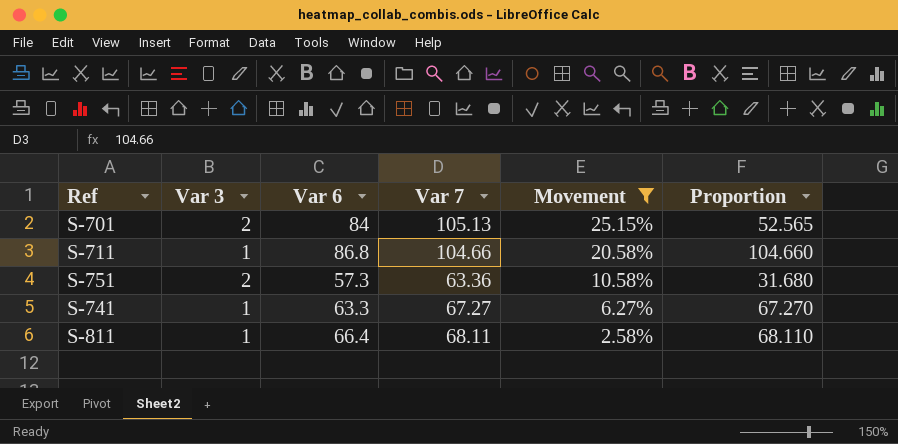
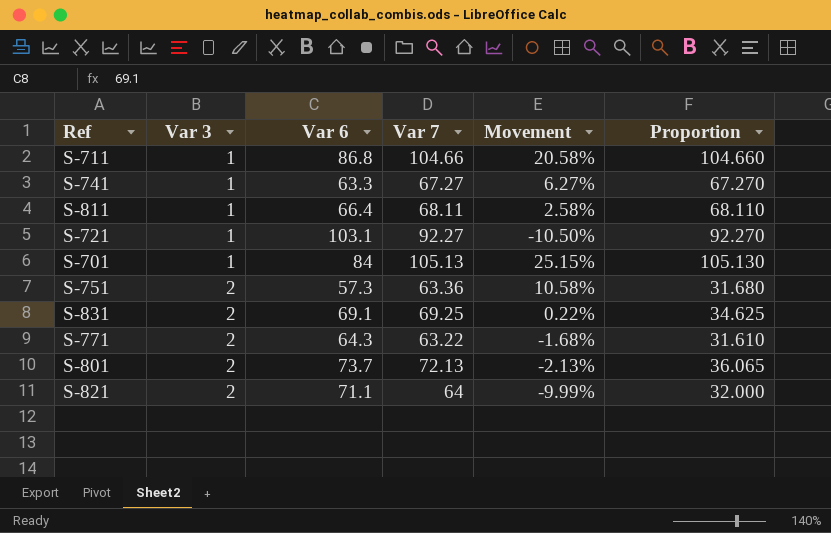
filter: Movement >= 2.58% -> none
row order: Movement descending -> Var 3 ascending
S-701 | Var 3: 2 -> 1
S-701 | Proportion: 52.565 -> 105.130

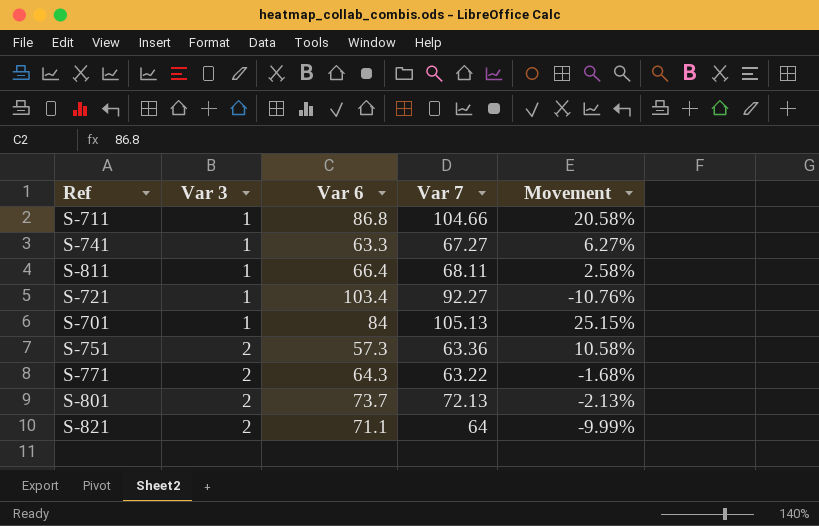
column Proportion | formula: [Var 7] / [Var 3] -> none
row S-831: 2 | 69.1 | 69.25 | 0.22% | 34.625 -> none
S-721 | Var 6: 103.1 -> 103.4
S-721 | Movement: -10.50% -> -10.76%

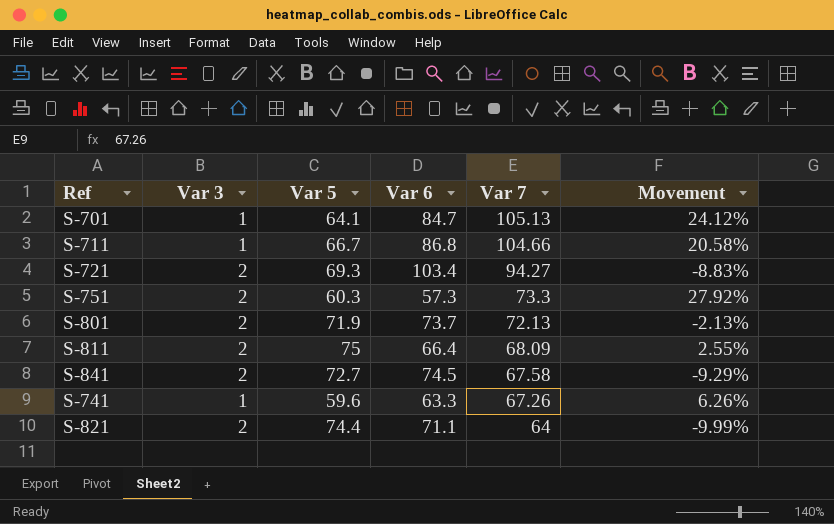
row order: Var 3 ascending -> Var 7 descending
column Var 5 | position: none -> 3
row S-771: 2 | 64.3 | 63.22 | -1.68% -> none
S-701 | Var 6: 84 -> 84.7
S-701 | Movement: 25.15% -> 24.12%
S-721 | Var 3: 1 -> 2
S-721 | Var 7: 92.27 -> 94.27
S-721 | Movement: -10.76% -> -8.83%
S-751 | Var 7: 63.36 -> 73.3
S-751 | Movement: 10.58% -> 27.92%
S-811 | Var 3: 1 -> 2
S-811 | Var 7: 68.11 -> 68.09
S-811 | Movement: 2.58% -> 2.55%
row S-841: none -> 2 | 72.7 | 74.5 | 67.58 | -9.29%
S-741 | Var 7: 67.27 -> 67.26
S-741 | Movement: 6.27% -> 6.26%

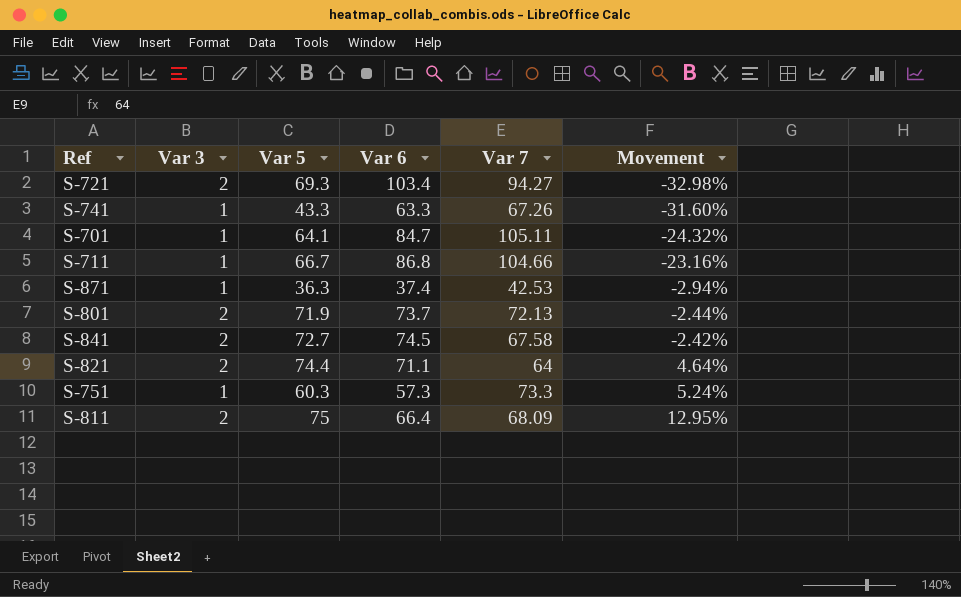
row order: Var 7 descending -> Movement ascending
column Movement | formula: ([Var 7] - [Var 6]) / [Var 6] -> ([Var 5] - [Var 6]) / [Var 6]
S-741 | Var 5: 59.6 -> 43.3
S-701 | Var 7: 105.13 -> 105.11
row S-871: none -> 1 | 36.3 | 37.4 | 42.53 | -2.94%
S-751 | Var 3: 2 -> 1

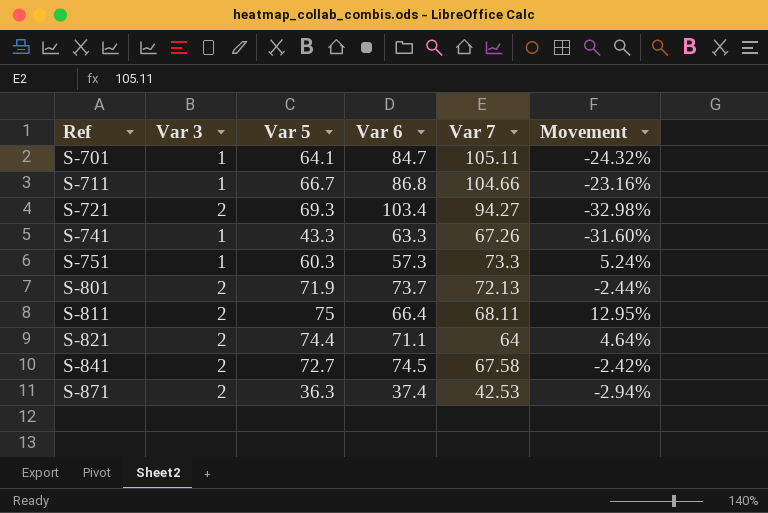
row order: Movement ascending -> Ref ascending
S-811 | Var 7: 68.09 -> 68.11
S-871 | Var 3: 1 -> 2

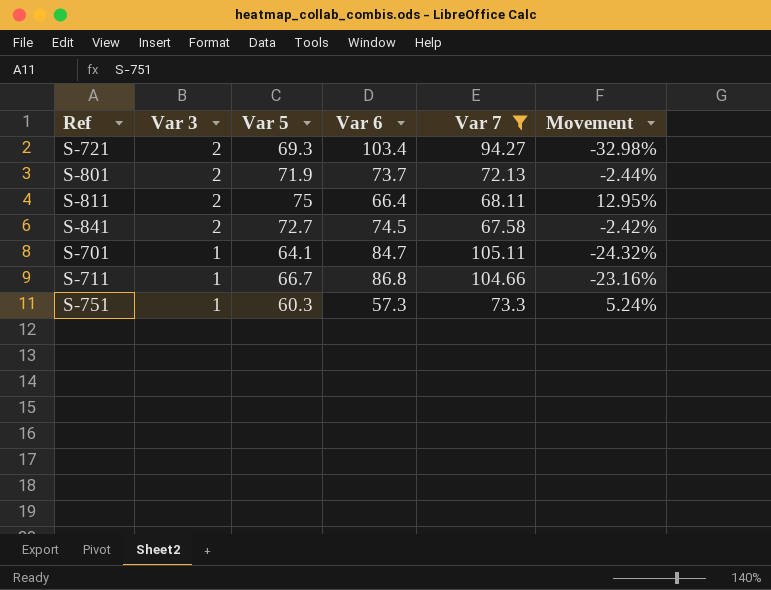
filter: none -> Var 7 >= 67.58
row order: Ref ascending -> Var 3 descending

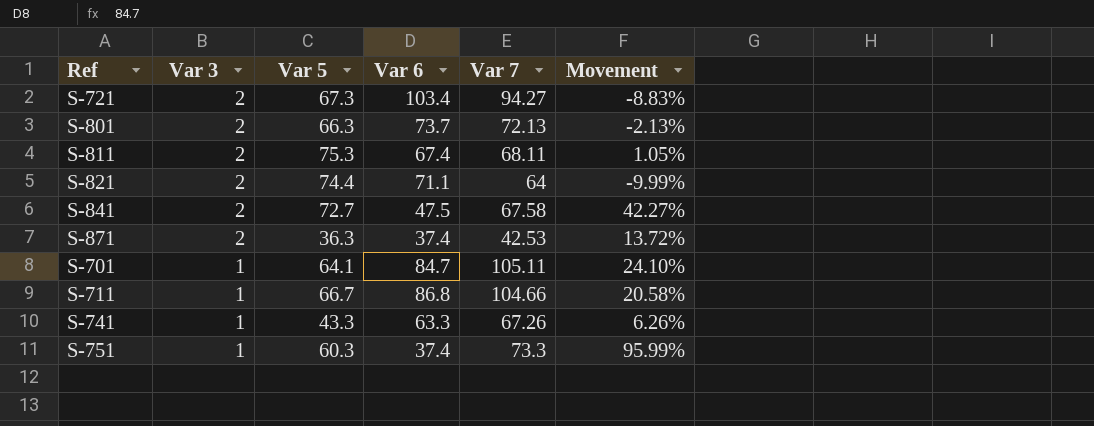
filter: Var 7 >= 67.58 -> none
column Movement | formula: ([Var 5] - [Var 6]) / [Var 6] -> ([Var 7] - [Var 6]) / [Var 6]
S-721 | Var 5: 69.3 -> 67.3
S-801 | Var 5: 71.9 -> 66.3
S-811 | Var 5: 75 -> 75.3
S-811 | Var 6: 66.4 -> 67.4
S-841 | Var 6: 74.5 -> 47.5
S-751 | Var 6: 57.3 -> 37.4

